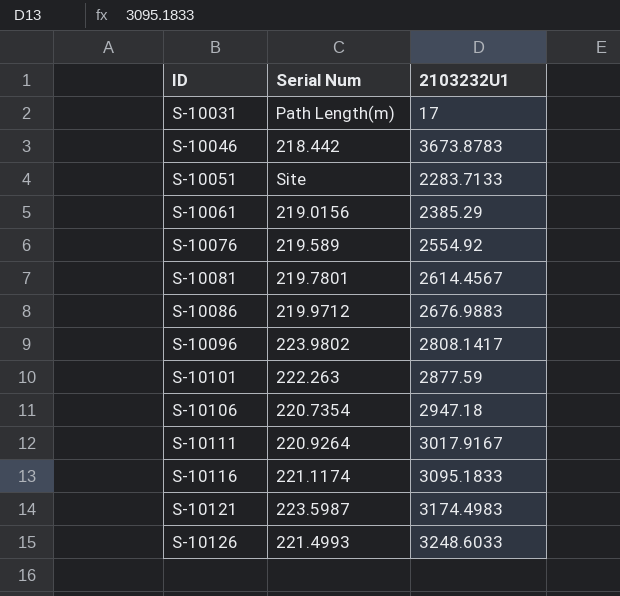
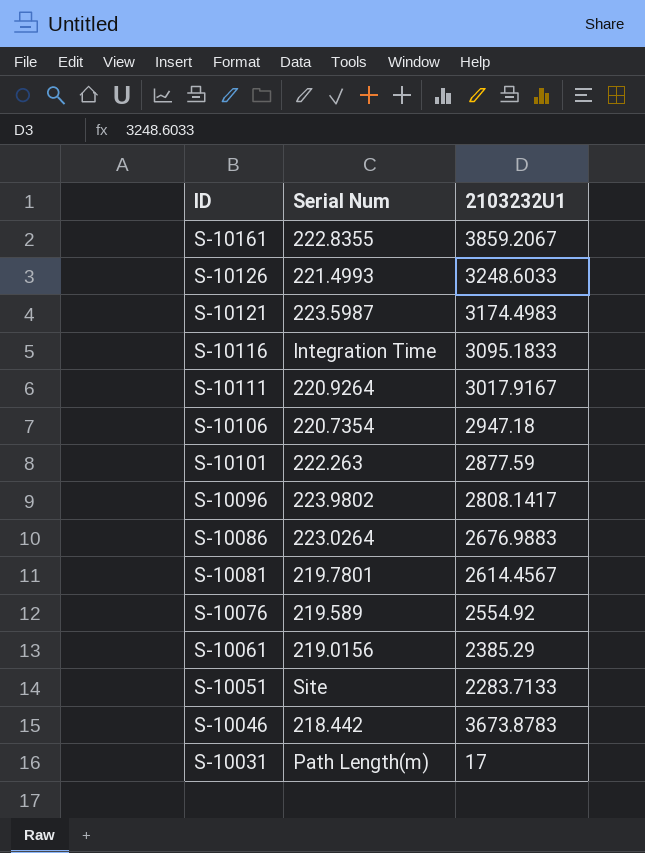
row order: ID ascending -> ID descending
row S-10161: none -> 222.8355 | 3859.2067
S-10116 | Serial Num: 221.1174 -> Integration Time
S-10086 | Serial Num: 219.9712 -> 223.0264

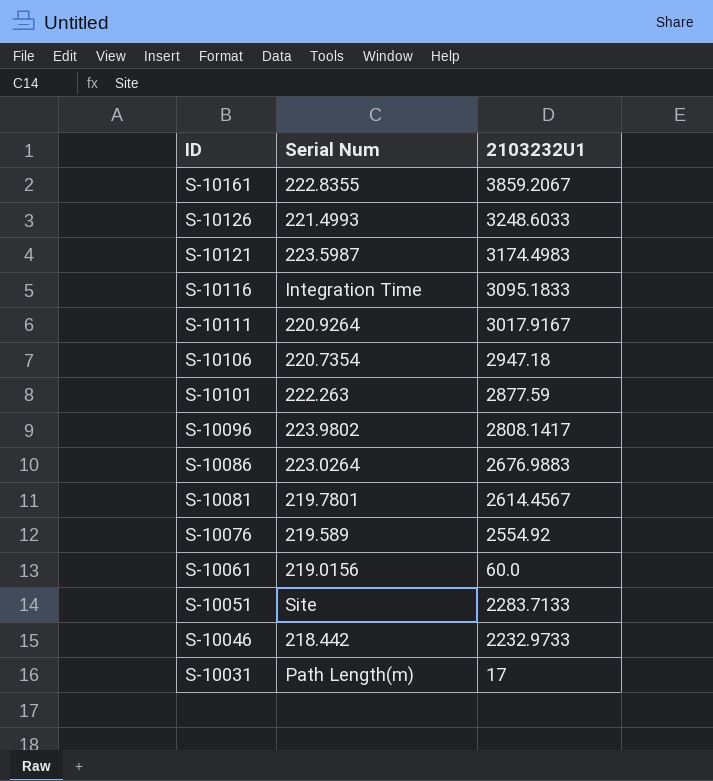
S-10061 | 2103232U1: 2385.29 -> 60.0
S-10046 | 2103232U1: 3673.8783 -> 2232.9733

